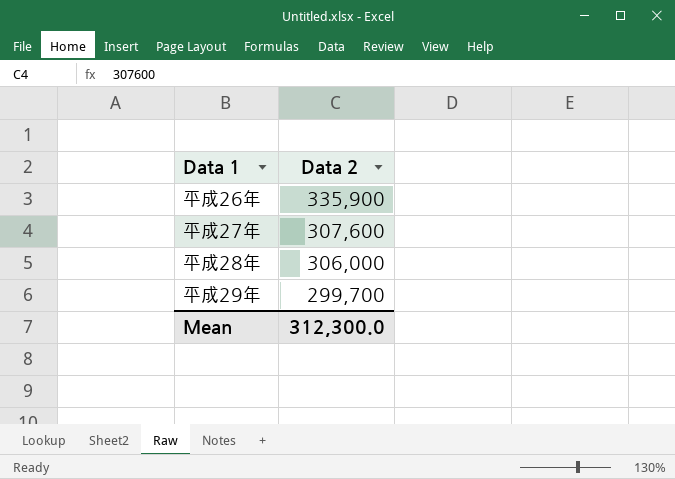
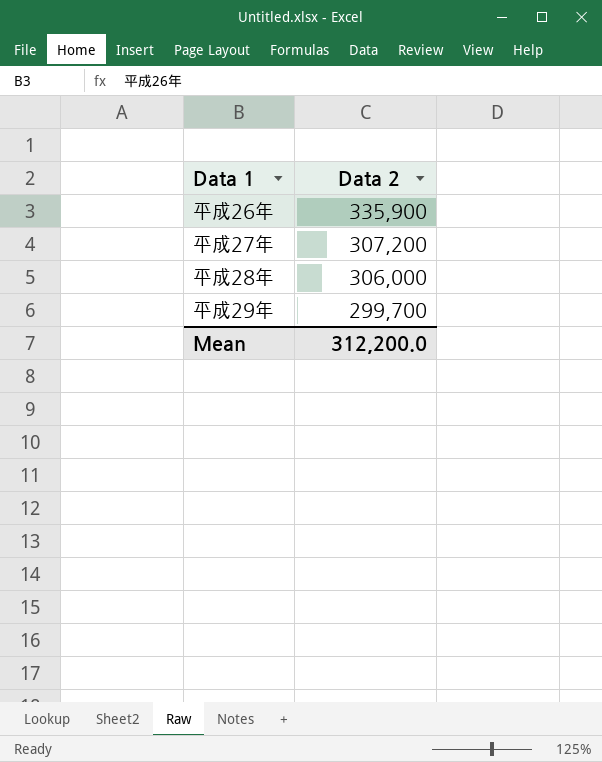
平成27年 | Data 2: 307,600 -> 307,200
Mean | Data 2: 312,300.0 -> 312,200.0

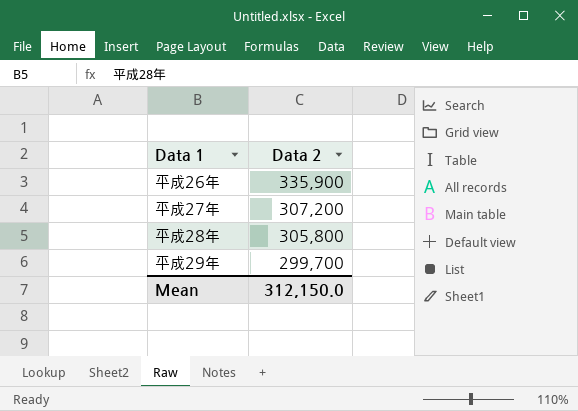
平成28年 | Data 2: 306,000 -> 305,800
Mean | Data 2: 312,200.0 -> 312,150.0

